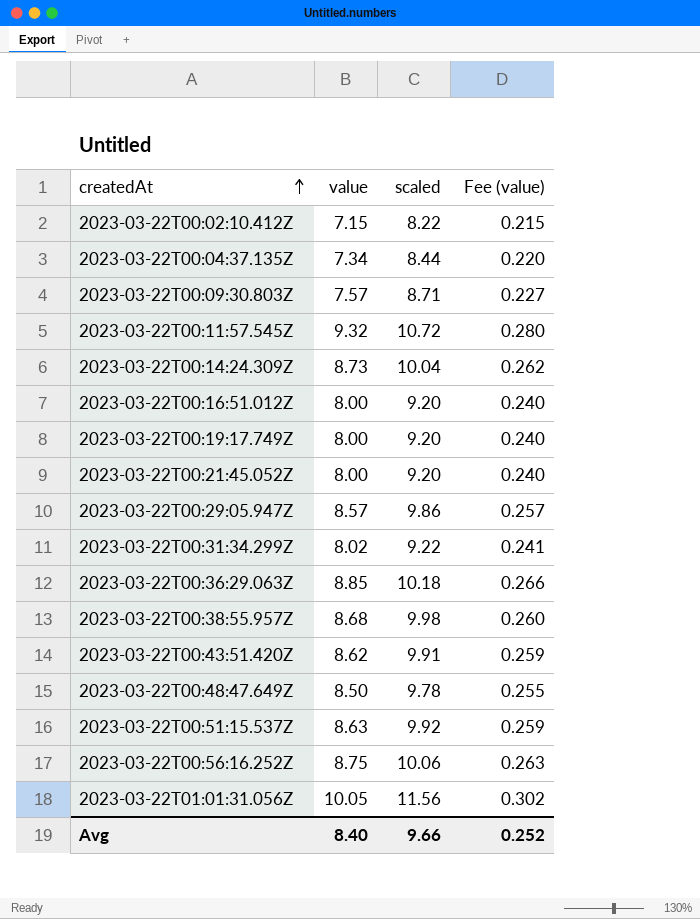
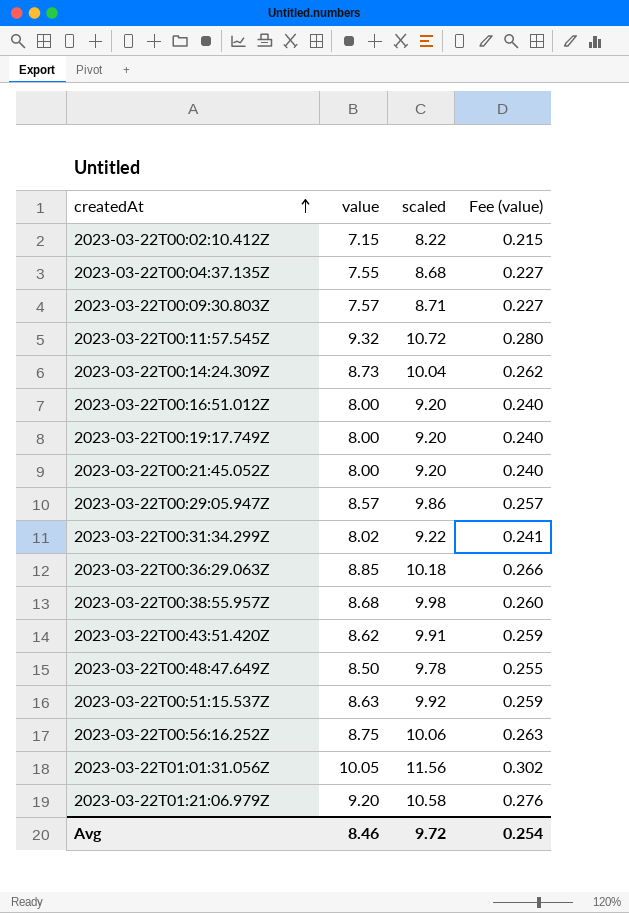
2023-03-22T00:04:37.135Z | value: 7.34 -> 7.55
2023-03-22T00:04:37.135Z | scaled: 8.44 -> 8.68
2023-03-22T00:04:37.135Z | Fee (value): 0.220 -> 0.227
row 2023-03-22T01:21:06.979Z: none -> 9.20 | 10.58 | 0.276
Avg | value: 8.40 -> 8.46
Avg | scaled: 9.66 -> 9.72
Avg | Fee (value): 0.252 -> 0.254

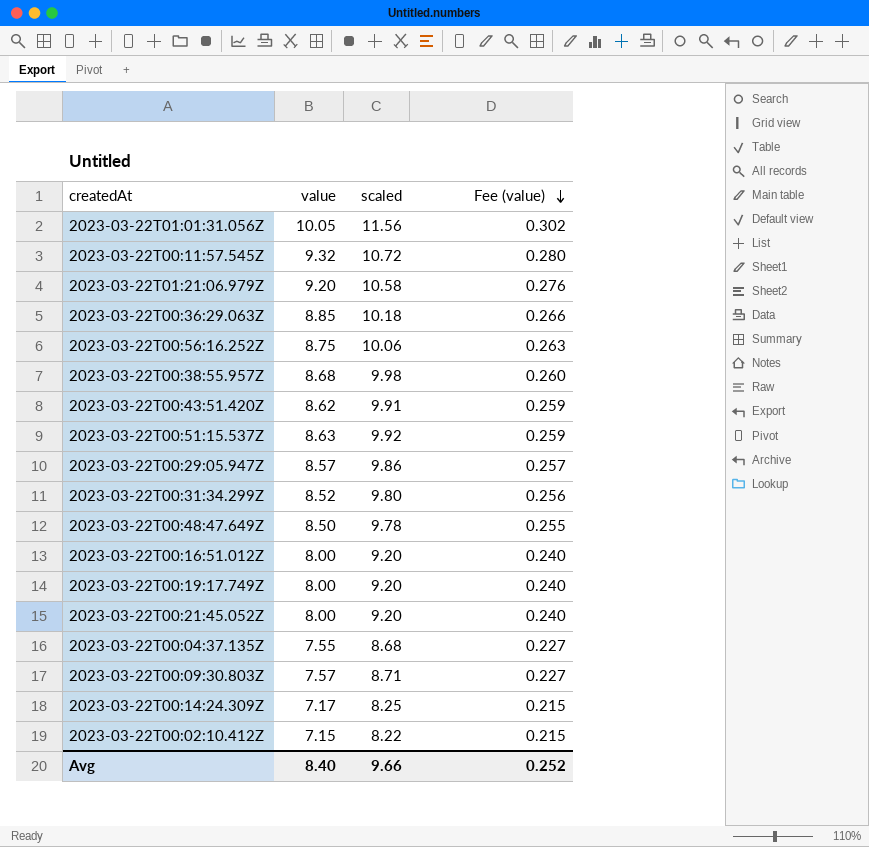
row order: createdAt ascending -> Fee (value) descending
2023-03-22T00:31:34.299Z | value: 8.02 -> 8.52
2023-03-22T00:31:34.299Z | scaled: 9.22 -> 9.80
2023-03-22T00:31:34.299Z | Fee (value): 0.241 -> 0.256
2023-03-22T00:14:24.309Z | value: 8.73 -> 7.17
2023-03-22T00:14:24.309Z | scaled: 10.04 -> 8.25
2023-03-22T00:14:24.309Z | Fee (value): 0.262 -> 0.215
Avg | value: 8.46 -> 8.40
Avg | scaled: 9.72 -> 9.66
Avg | Fee (value): 0.254 -> 0.252

